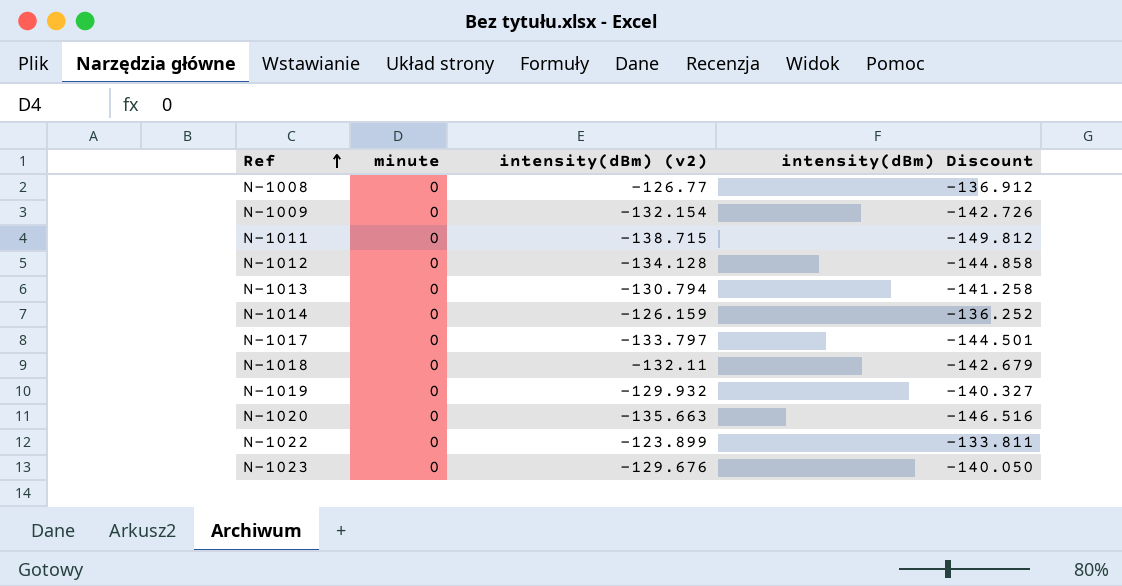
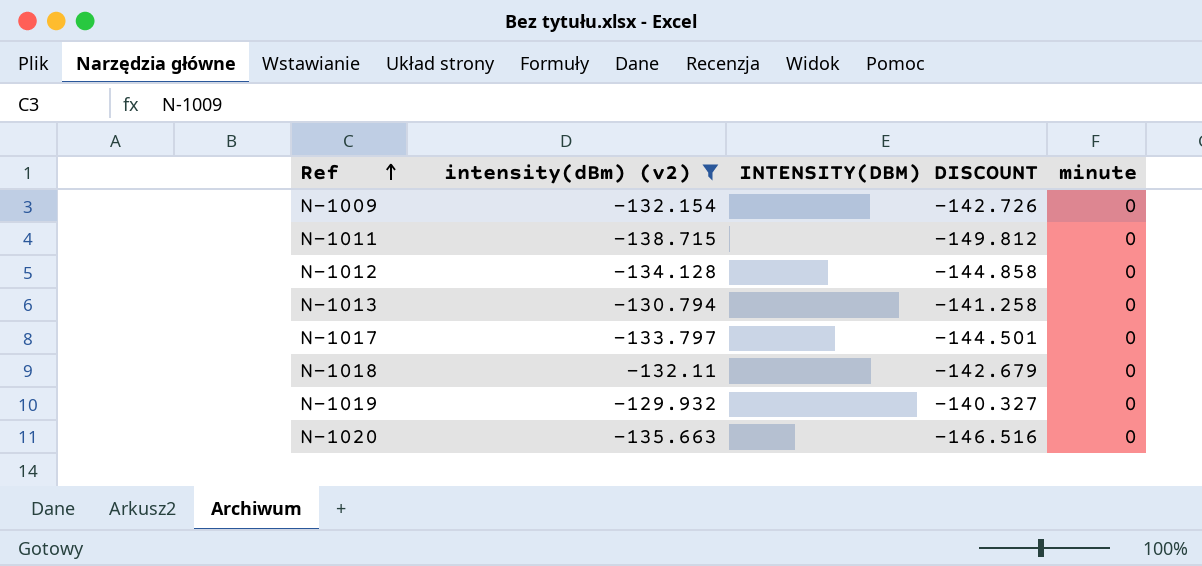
filter: none -> intensity(dBm) (v2) <= -129.932
column name: intensity(dBm) Discount -> INTENSITY(DBM) DISCOUNT
column minute | position: 2 -> 4

